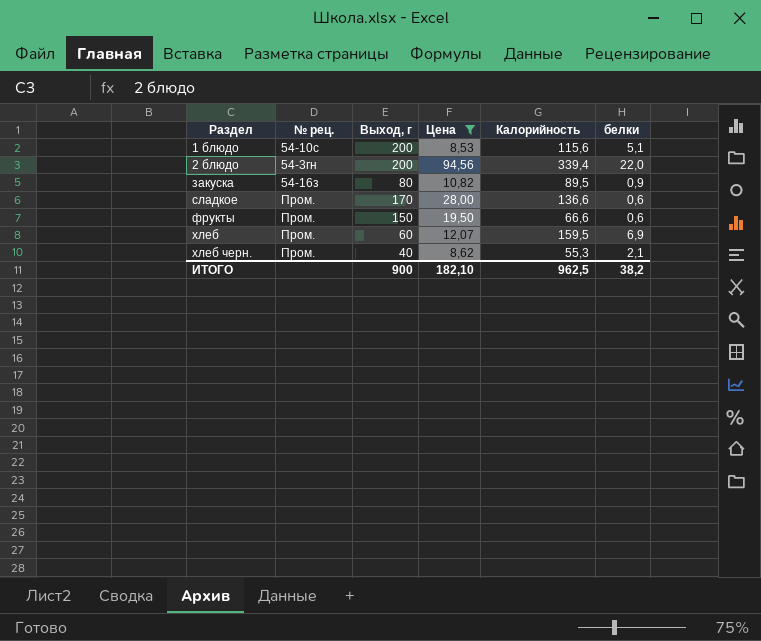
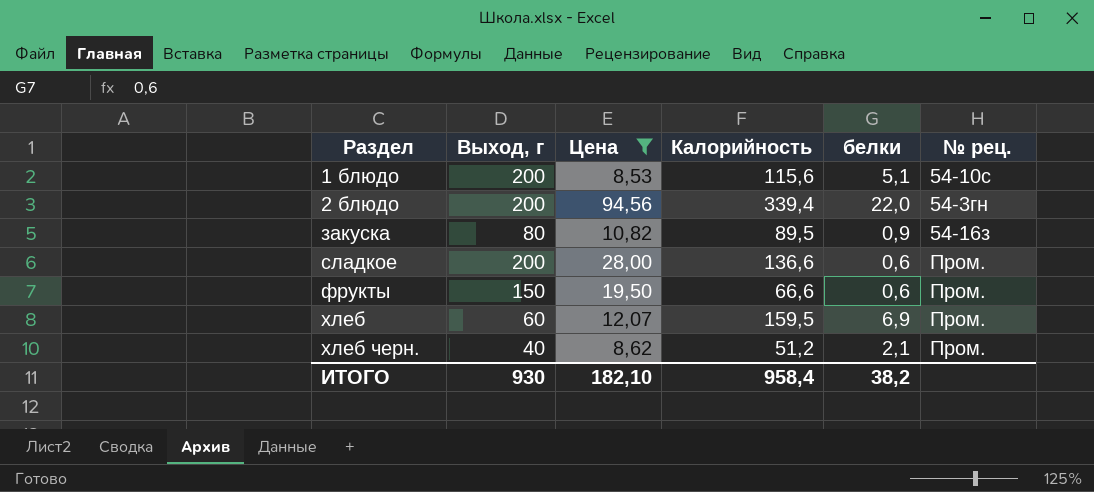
column № рец. | position: 2 -> 6
сладкое | Выход, г: 170 -> 200
хлеб черн. | Калорийность: 55,3 -> 51,2
ИТОГО | Выход, г: 900 -> 930
ИТОГО | Калорийность: 962,5 -> 958,4

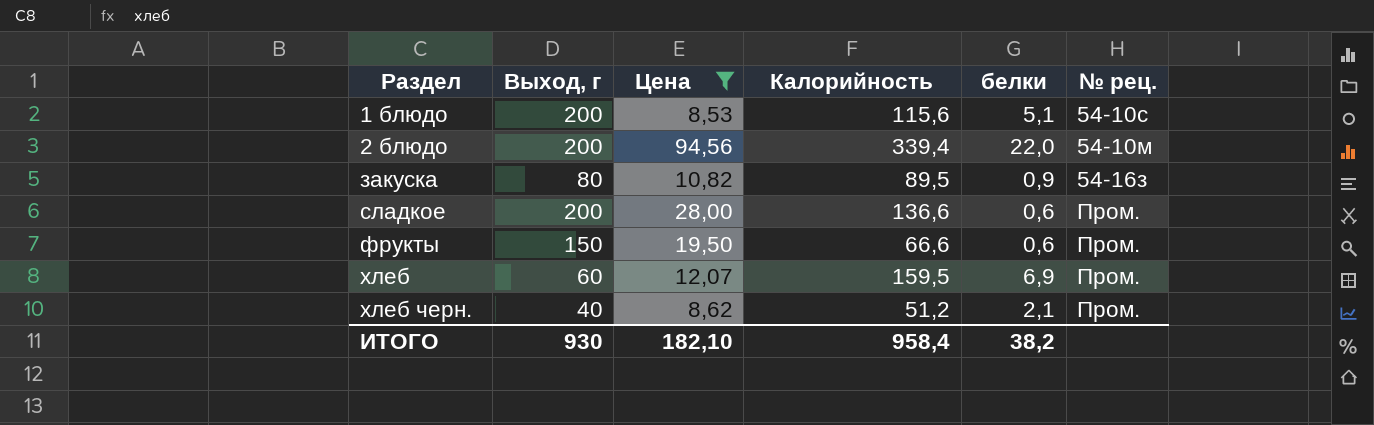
2 блюдо | № рец.: 54-3гн -> 54-10м

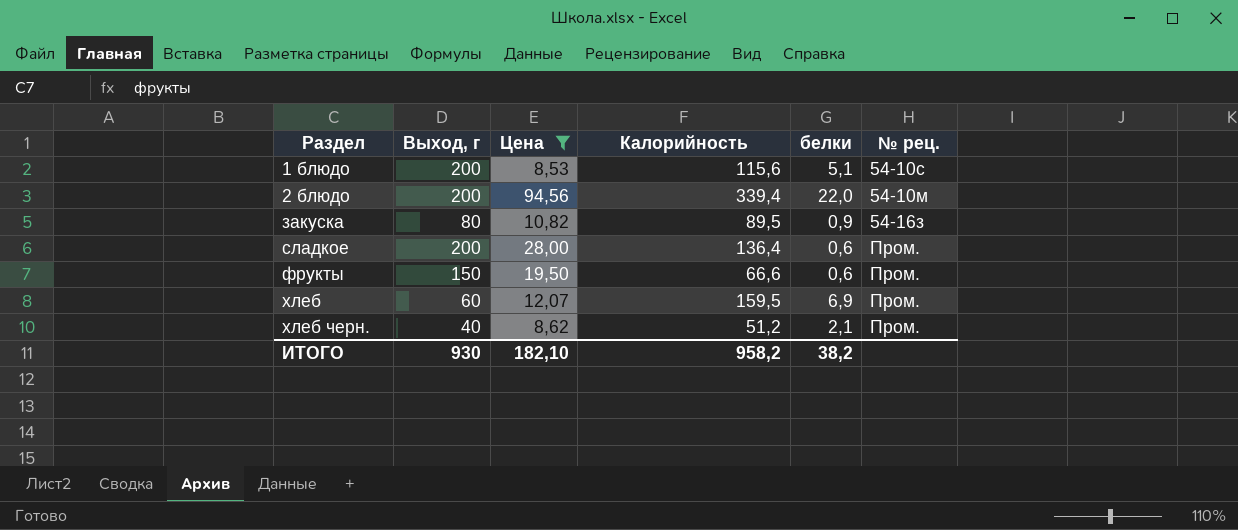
сладкое | Калорийность: 136,6 -> 136,4
ИТОГО | Калорийность: 958,4 -> 958,2

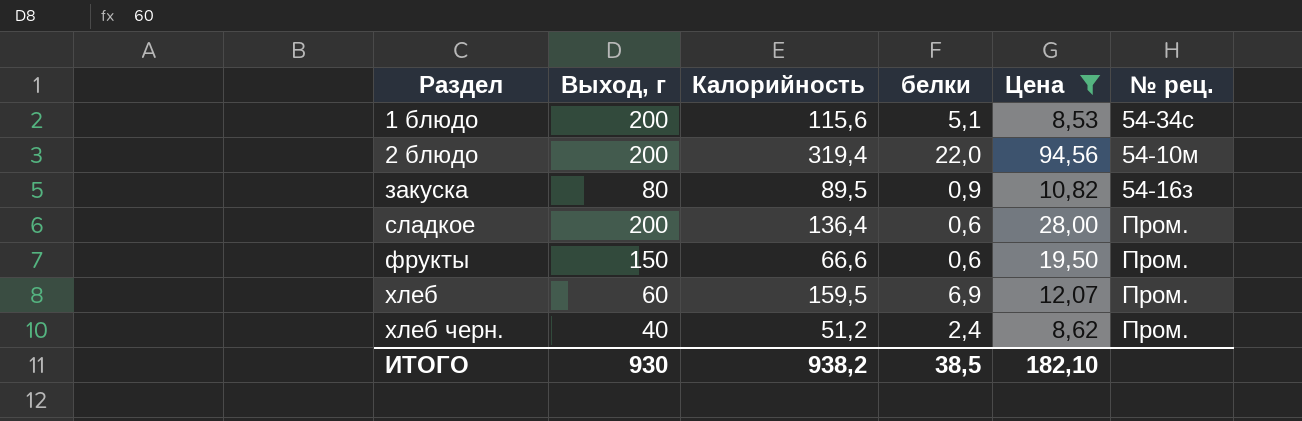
column Цена | position: 3 -> 5
1 блюдо | № рец.: 54-10с -> 54-34с
2 блюдо | Калорийность: 339,4 -> 319,4
хлеб черн. | белки: 2,1 -> 2,4
ИТОГО | Калорийность: 958,2 -> 938,2
ИТОГО | белки: 38,2 -> 38,5

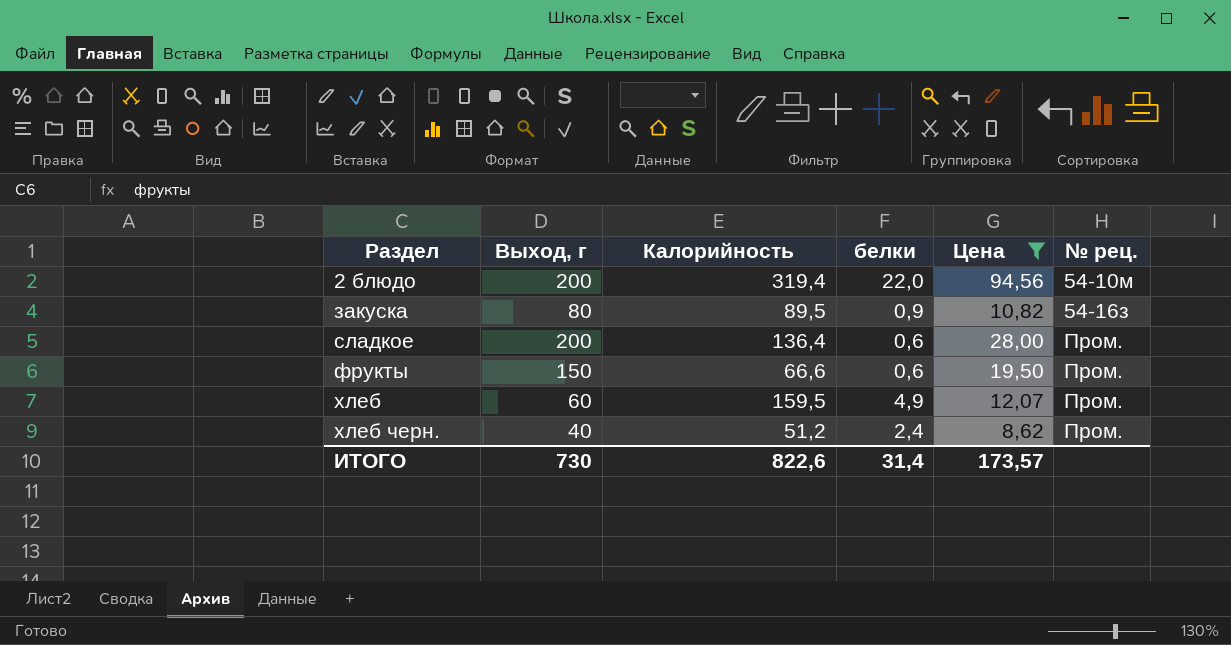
row 1 блюдо: 200 | 115,6 | 5,1 | 8,53 | 54-34с -> none
хлеб | белки: 6,9 -> 4,9
ИТОГО | Выход, г: 930 -> 730
ИТОГО | Калорийность: 938,2 -> 822,6
ИТОГО | белки: 38,5 -> 31,4
ИТОГО | Цена: 182,10 -> 173,57

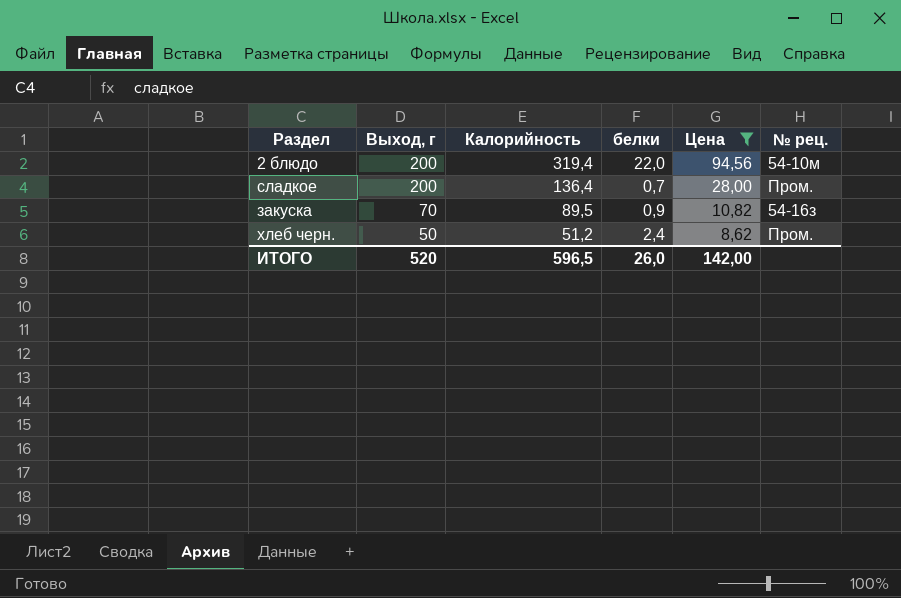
row order: Раздел ascending -> Выход, г descending
row фрукты: 150 | 66,6 | 0,6 | 19,50 | Пром. -> none
row хлеб: 60 | 159,5 | 4,9 | 12,07 | Пром. -> none
сладкое | белки: 0,6 -> 0,7
закуска | Выход, г: 80 -> 70
хлеб черн. | Выход, г: 40 -> 50
ИТОГО | Выход, г: 730 -> 520
ИТОГО | Калорийность: 822,6 -> 596,5
ИТОГО | белки: 31,4 -> 26,0
ИТОГО | Цена: 173,57 -> 142,00

